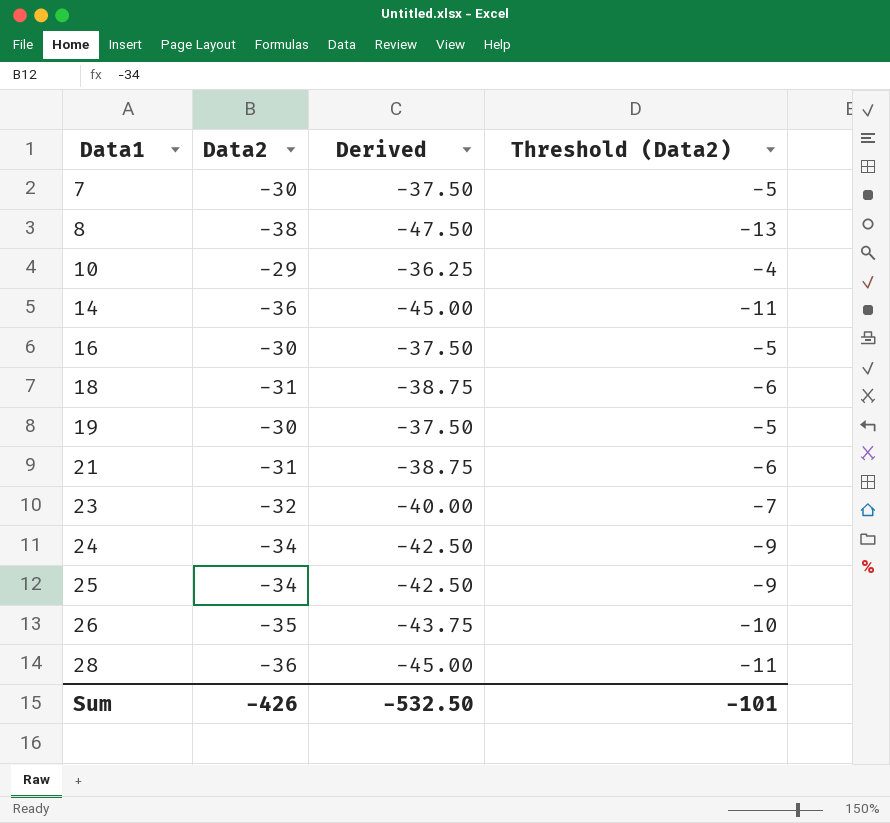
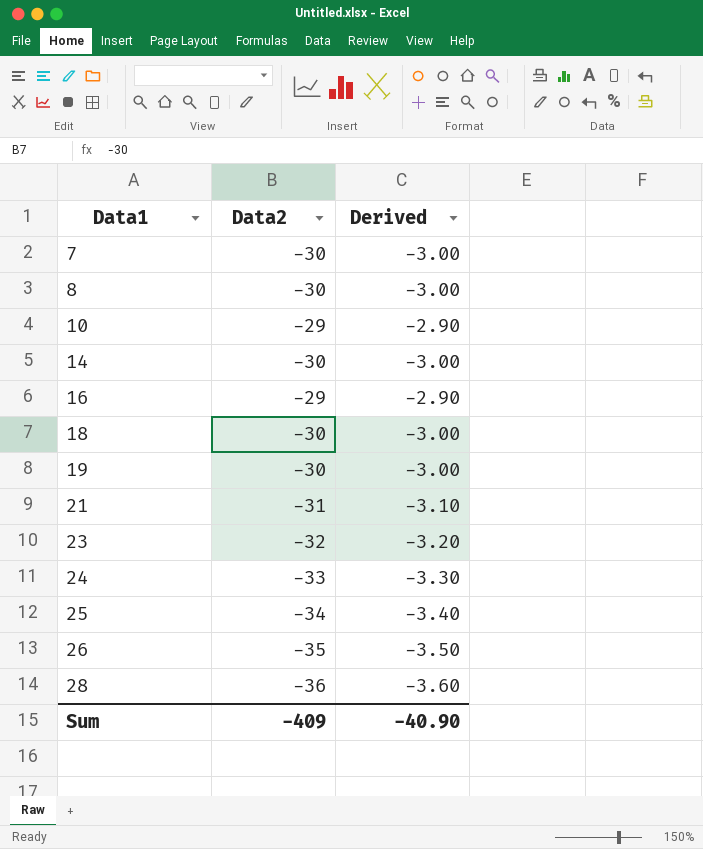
column Threshold (Data2) | formula: [Data2] + 25 -> none
column Derived | formula: [Data2] * 1.25 -> [Data2] * 0.1
8 | Data2: -38 -> -30
14 | Data2: -36 -> -30
16 | Data2: -30 -> -29
18 | Data2: -31 -> -30
24 | Data2: -34 -> -33
Sum | Data2: -426 -> -409
Sum | Derived: -532.50 -> -40.90

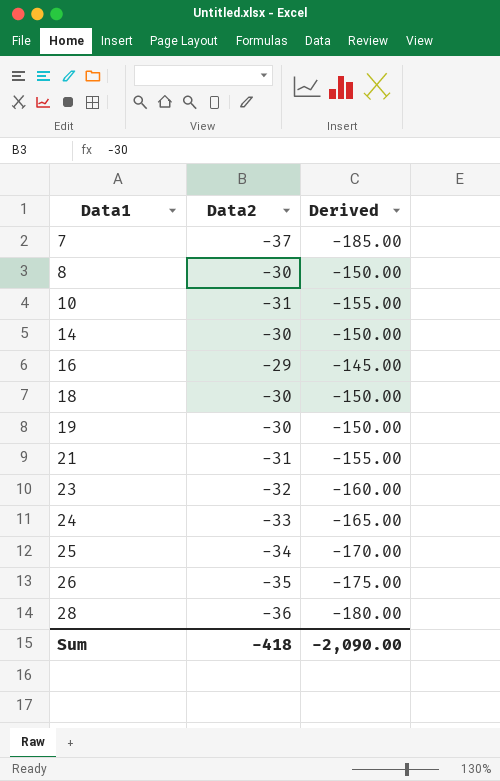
column Derived | formula: [Data2] * 0.1 -> [Data2] * 5
7 | Data2: -30 -> -37
10 | Data2: -29 -> -31
Sum | Data2: -409 -> -418
Sum | Derived: -40.90 -> -2,090.00

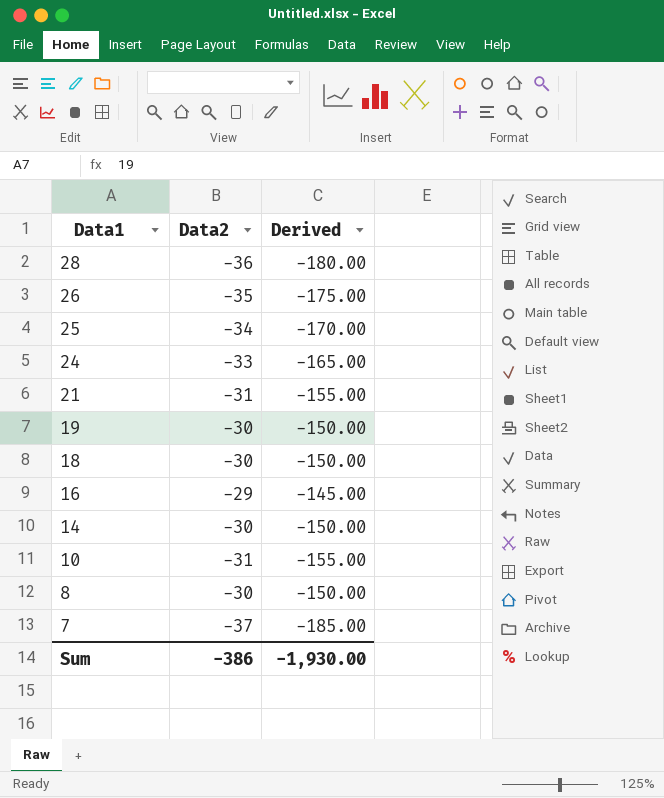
row order: Data1 ascending -> Data1 descending
row 23: -32 | -160.00 -> none
Sum | Data2: -418 -> -386
Sum | Derived: -2,090.00 -> -1,930.00

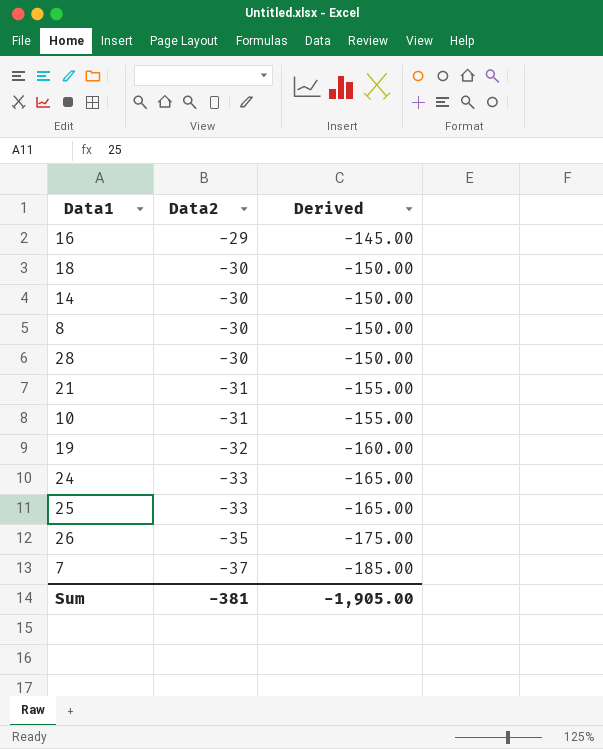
row order: Data1 descending -> Data2 descending
28 | Data2: -36 -> -30
28 | Derived: -180.00 -> -150.00
19 | Data2: -30 -> -32
19 | Derived: -150.00 -> -160.00
25 | Data2: -34 -> -33
25 | Derived: -170.00 -> -165.00
Sum | Data2: -386 -> -381
Sum | Derived: -1,930.00 -> -1,905.00

